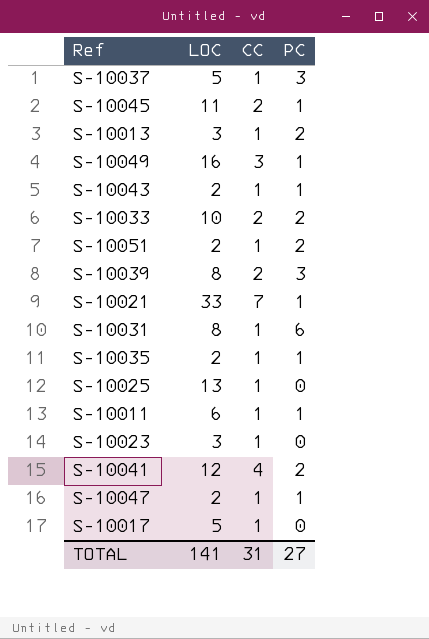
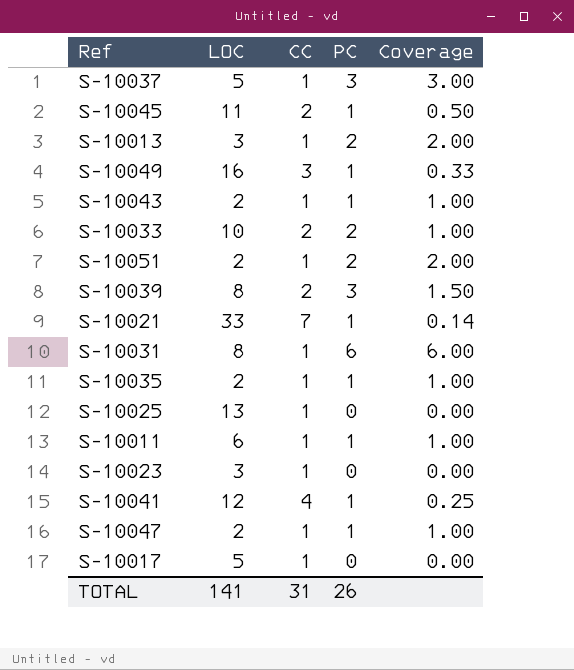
column Coverage | formula: none -> [PC] / [CC]
S-10041 | PC: 2 -> 1
TOTAL | PC: 27 -> 26

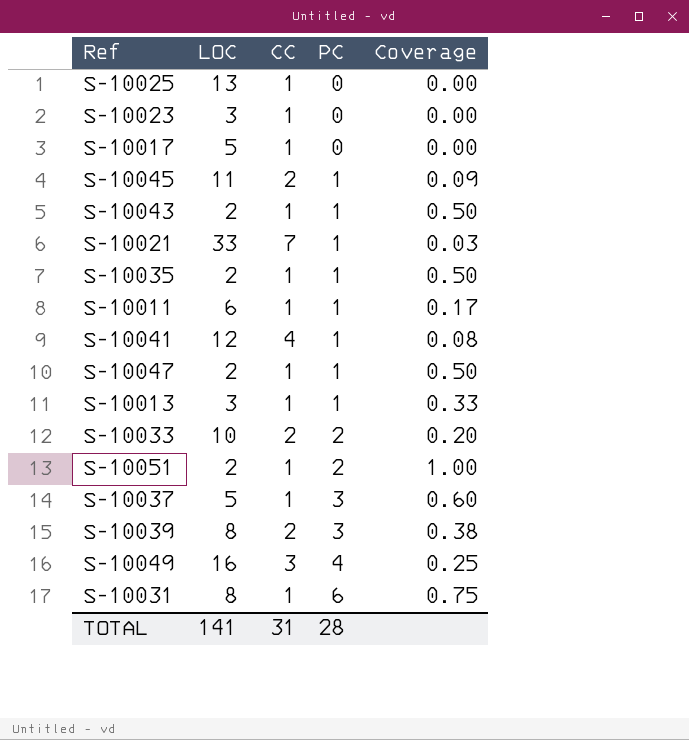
row order: none -> PC ascending
column Coverage | formula: [PC] / [CC] -> [PC] / [LOC]
S-10013 | PC: 2 -> 1
S-10049 | PC: 1 -> 4
TOTAL | PC: 26 -> 28

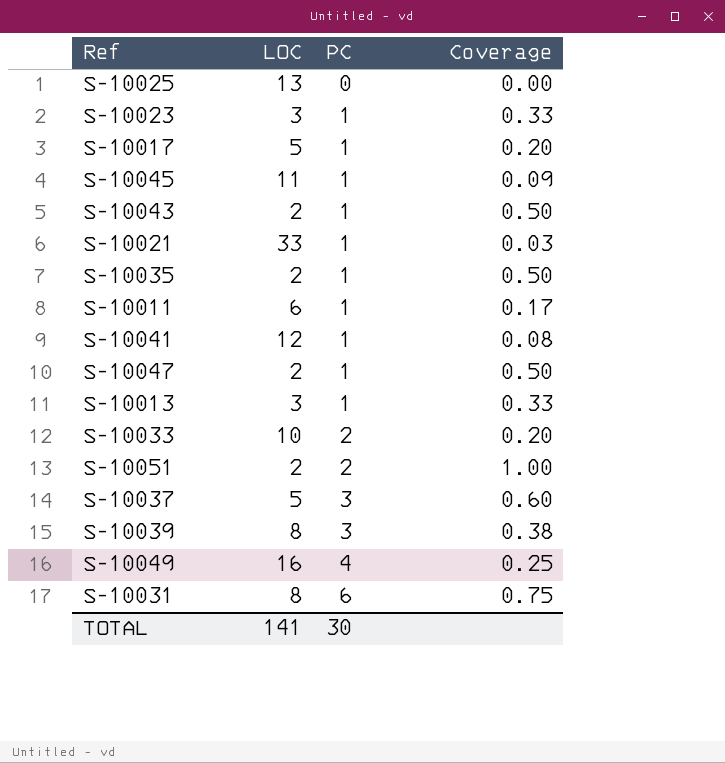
column CC | position: 3 -> none
S-10023 | PC: 0 -> 1
S-10023 | Coverage: 0.00 -> 0.33
S-10017 | PC: 0 -> 1
S-10017 | Coverage: 0.00 -> 0.20
TOTAL | PC: 28 -> 30

